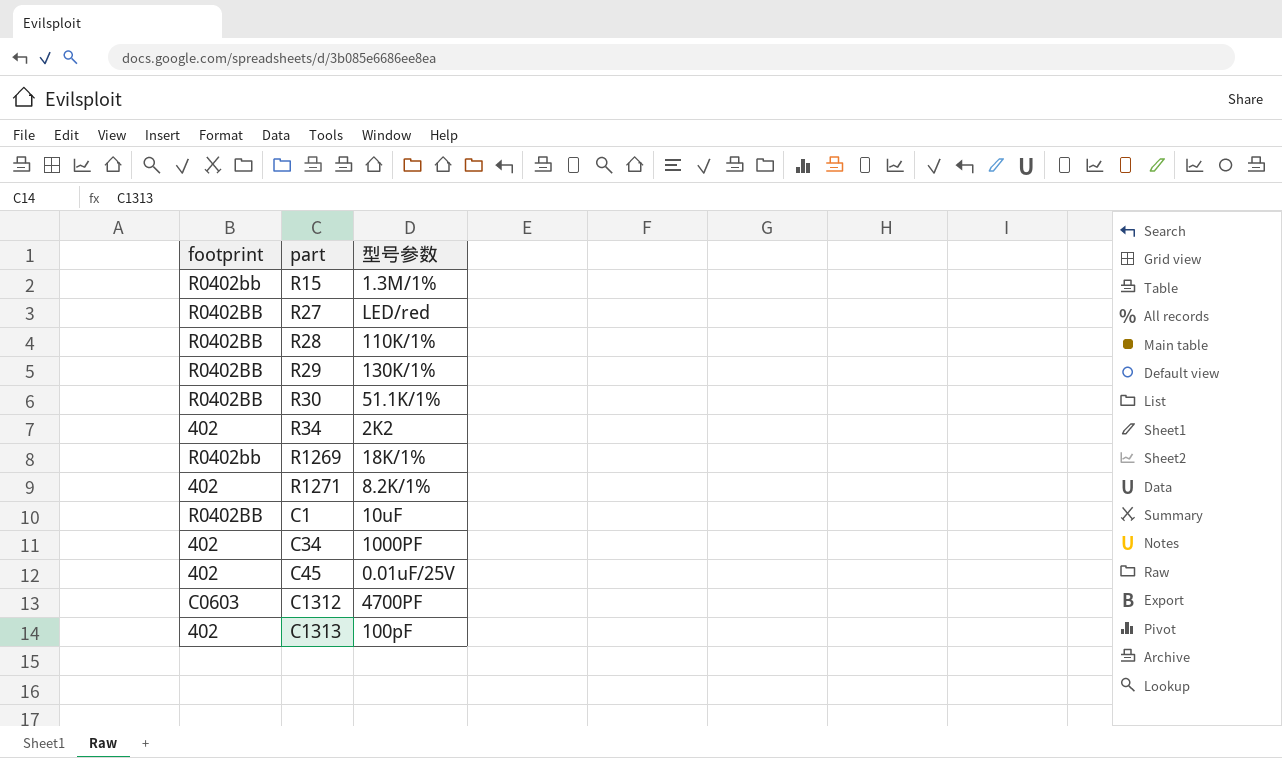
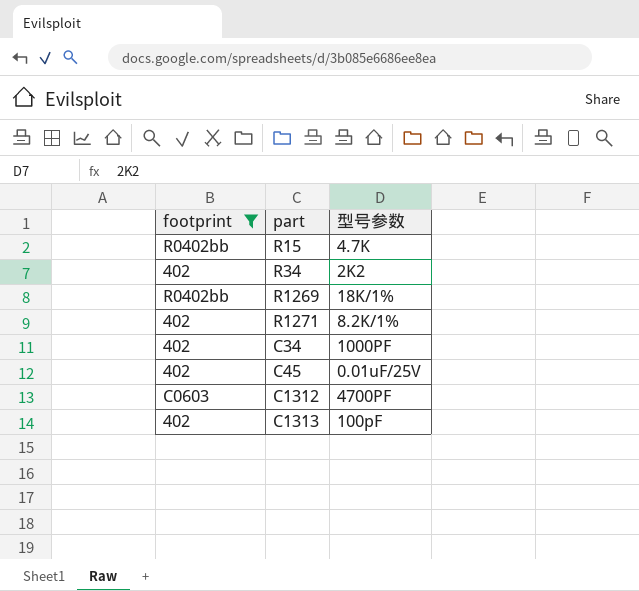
filter: none -> footprint != R0402BB
R15 | 型号参数: 1.3M/1% -> 4.7K

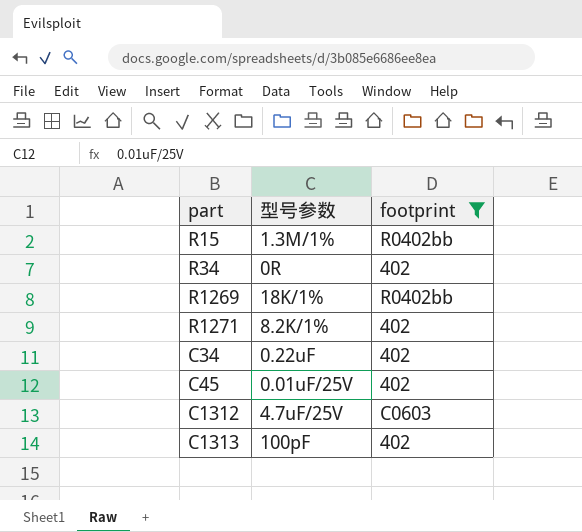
column footprint | position: 1 -> 3
R15 | 型号参数: 4.7K -> 1.3M/1%
R34 | 型号参数: 2K2 -> 0R
C34 | 型号参数: 1000PF -> 0.22uF
C1312 | 型号参数: 4700PF -> 4.7uF/25V

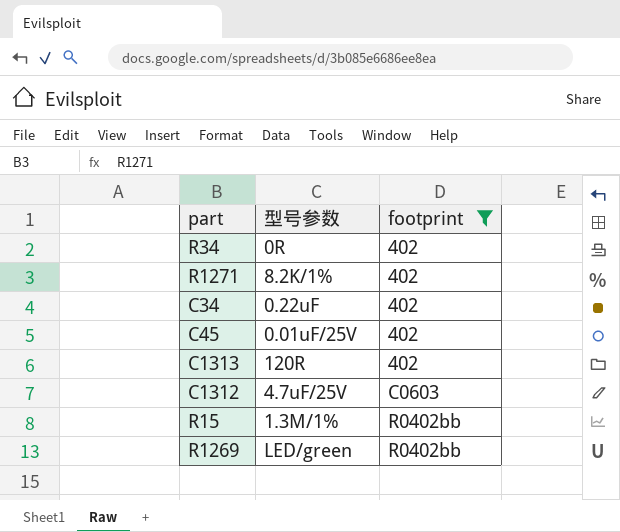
row order: none -> footprint ascending
C1313 | 型号参数: 100pF -> 120R
R1269 | 型号参数: 18K/1% -> LED/green

